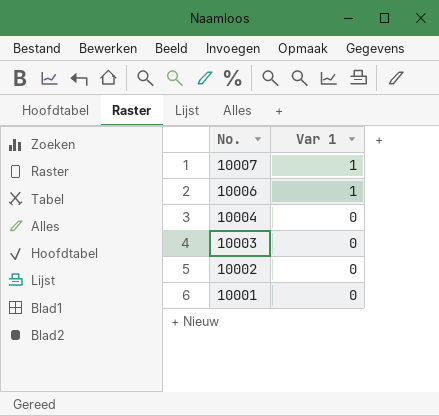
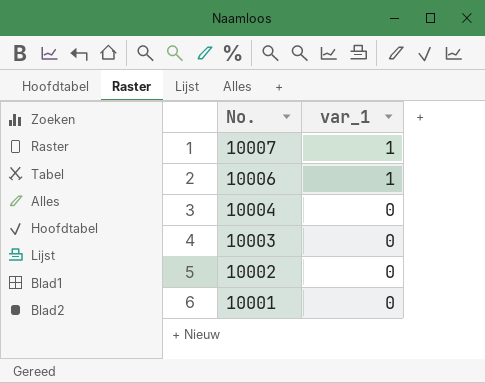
column name: Var 1 -> var_1

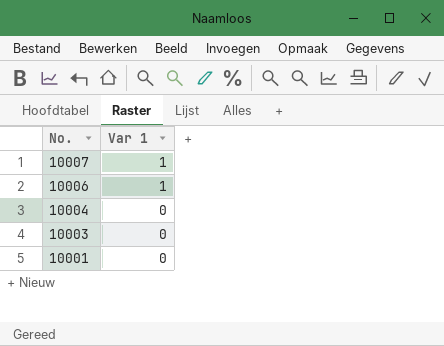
column name: var_1 -> Var 1
row 10002: 0 -> none

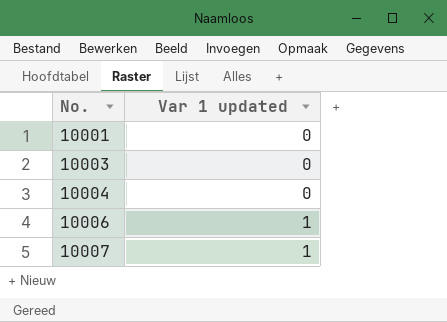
row order: No. descending -> No. ascending
column name: Var 1 -> Var 1 updated

